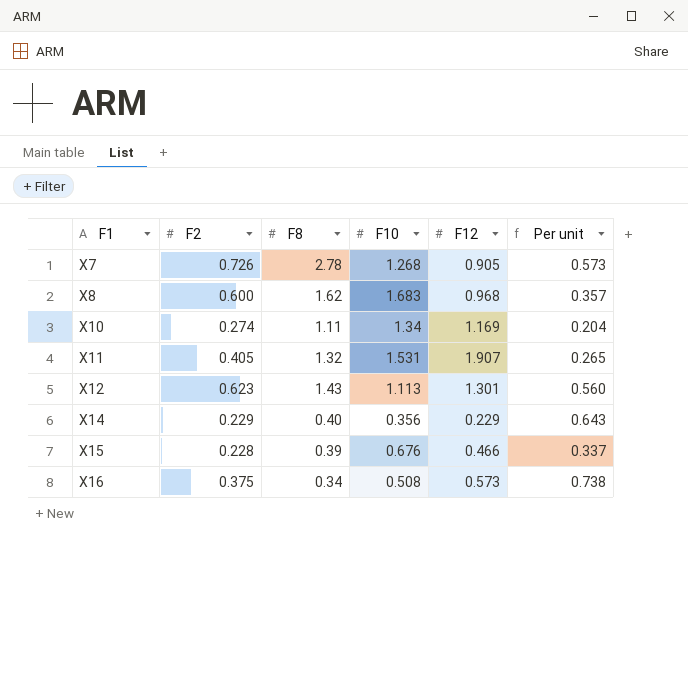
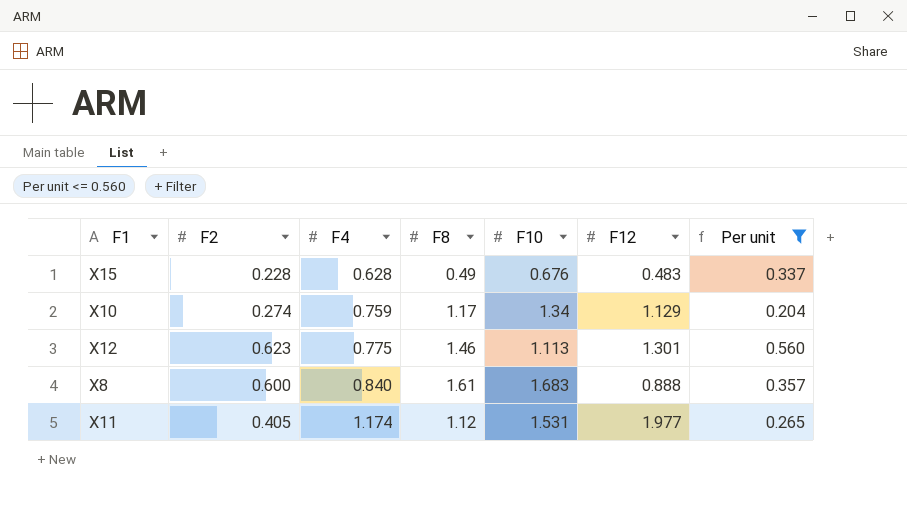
filter: none -> Per unit <= 0.560
row order: F1 ascending -> F4 ascending
column F4 | position: none -> 3
X15 | F8: 0.39 -> 0.49
X15 | F12: 0.466 -> 0.483
X10 | F8: 1.11 -> 1.17
X10 | F12: 1.169 -> 1.129
X12 | F8: 1.43 -> 1.46
X8 | F8: 1.62 -> 1.61
X8 | F12: 0.968 -> 0.888
X11 | F8: 1.32 -> 1.12
X11 | F12: 1.907 -> 1.977

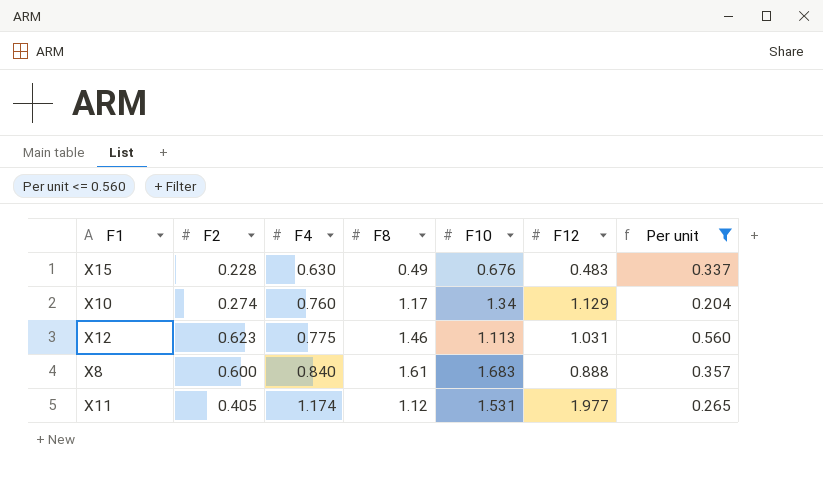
X15 | F4: 0.628 -> 0.630
X10 | F4: 0.759 -> 0.760
X12 | F12: 1.301 -> 1.031

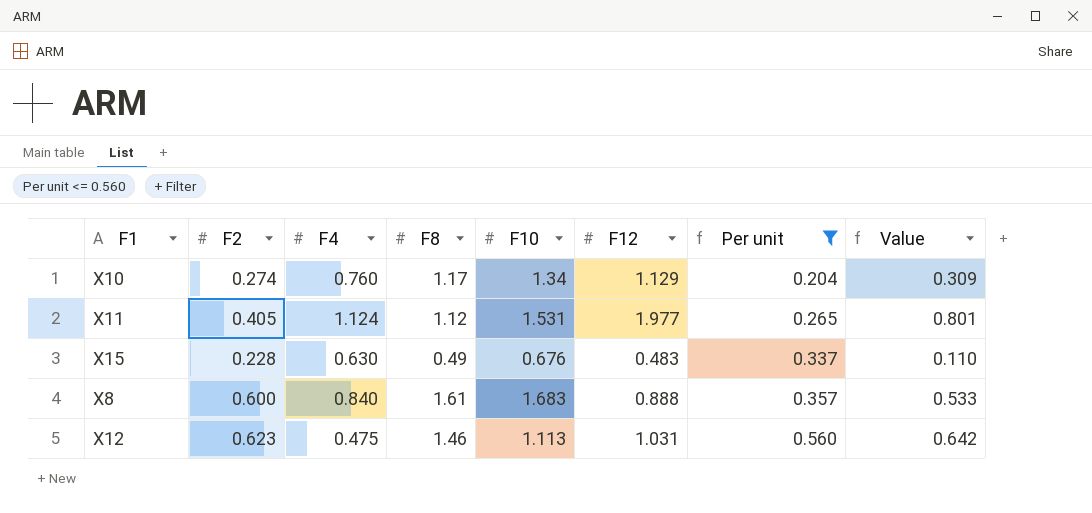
row order: F4 ascending -> Per unit ascending
column Value | formula: none -> [F2] * [F12]
X11 | F4: 1.174 -> 1.124
X12 | F4: 0.775 -> 0.475

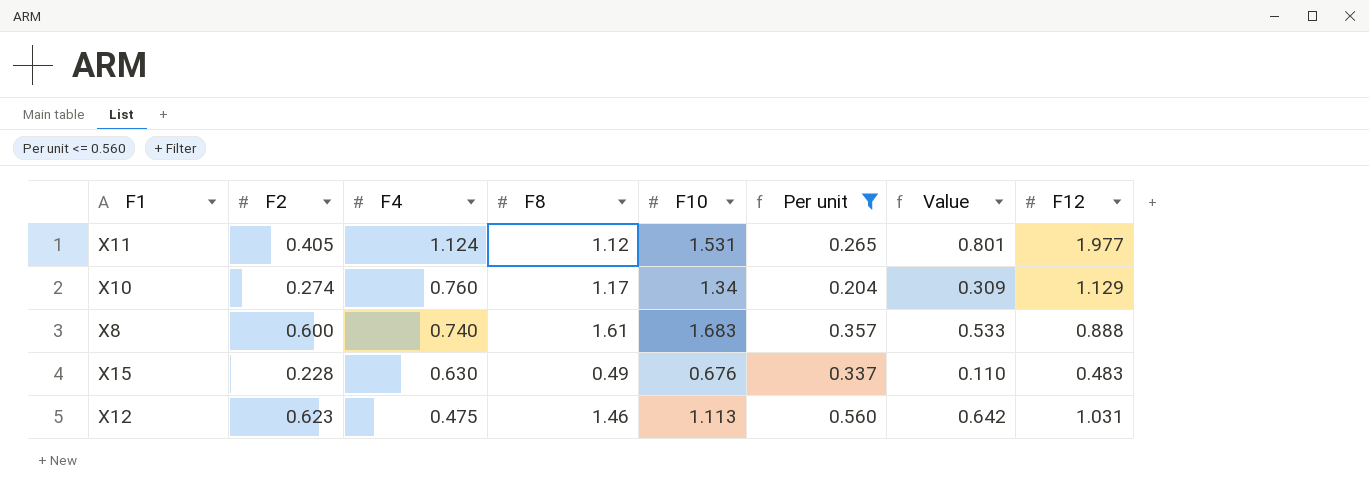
row order: Per unit ascending -> F4 descending
column F12 | position: 6 -> 8
X8 | F4: 0.840 -> 0.740

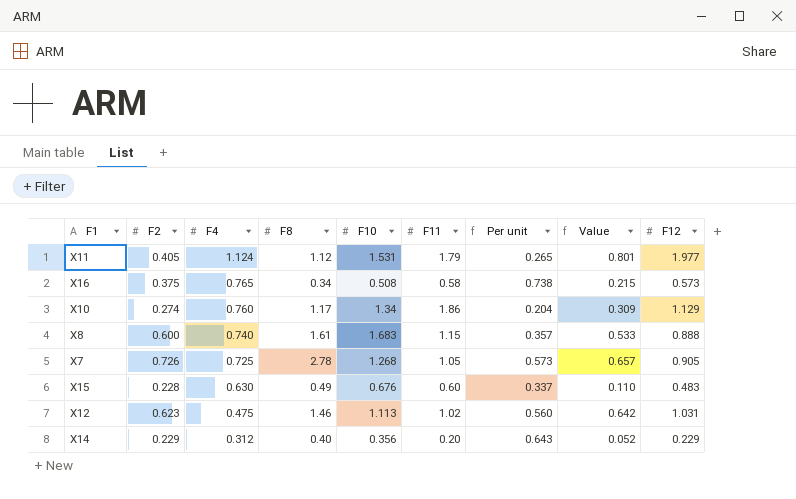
filter: Per unit <= 0.560 -> none
column F11 | position: none -> 6

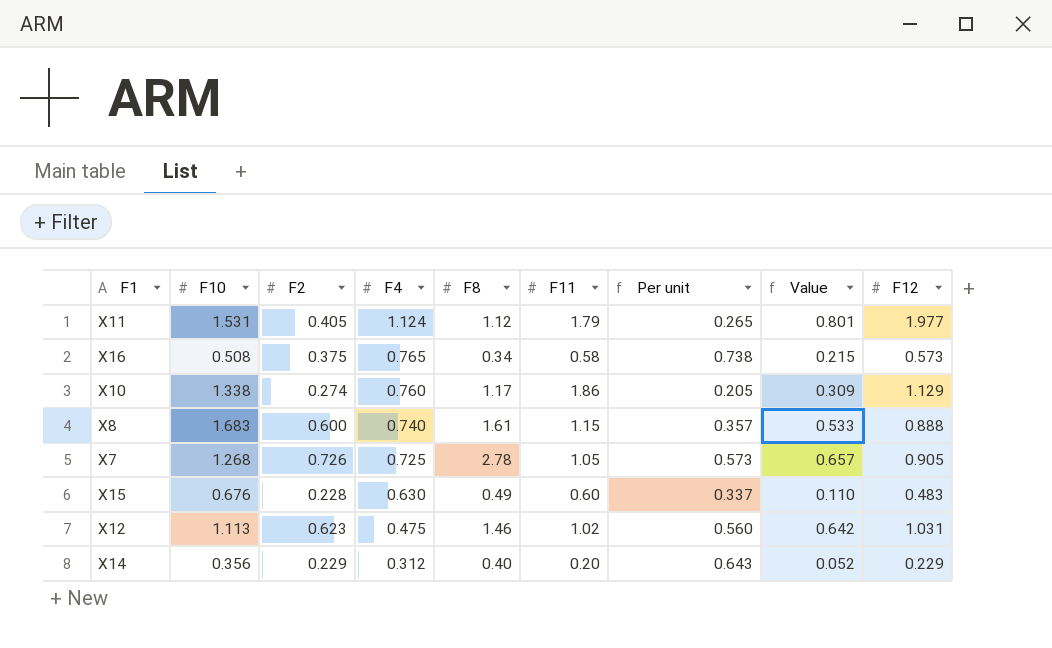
column F10 | position: 5 -> 2
X10 | F10: 1.34 -> 1.338
X10 | Per unit: 0.204 -> 0.205

